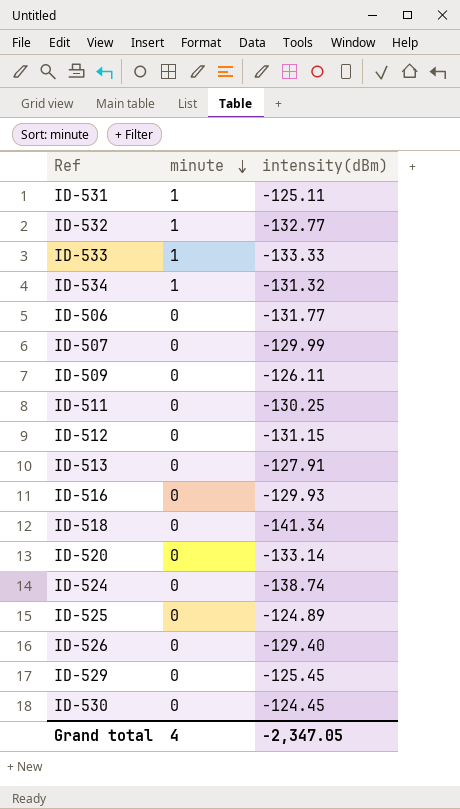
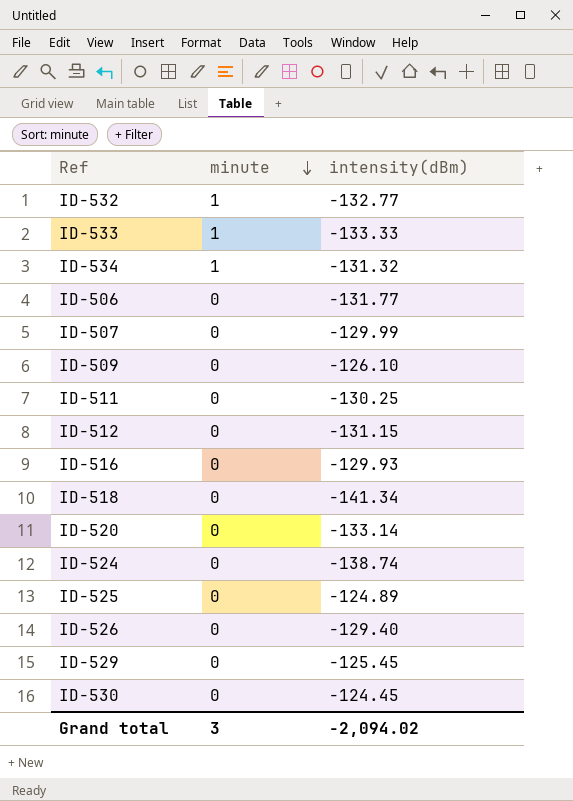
row ID-531: 1 | -125.11 -> none
row ID-513: 0 | -127.91 -> none
ID-509 | intensity(dBm): -126.11 -> -126.10
Grand total | minute: 4 -> 3
Grand total | intensity(dBm): -2,347.05 -> -2,094.02

